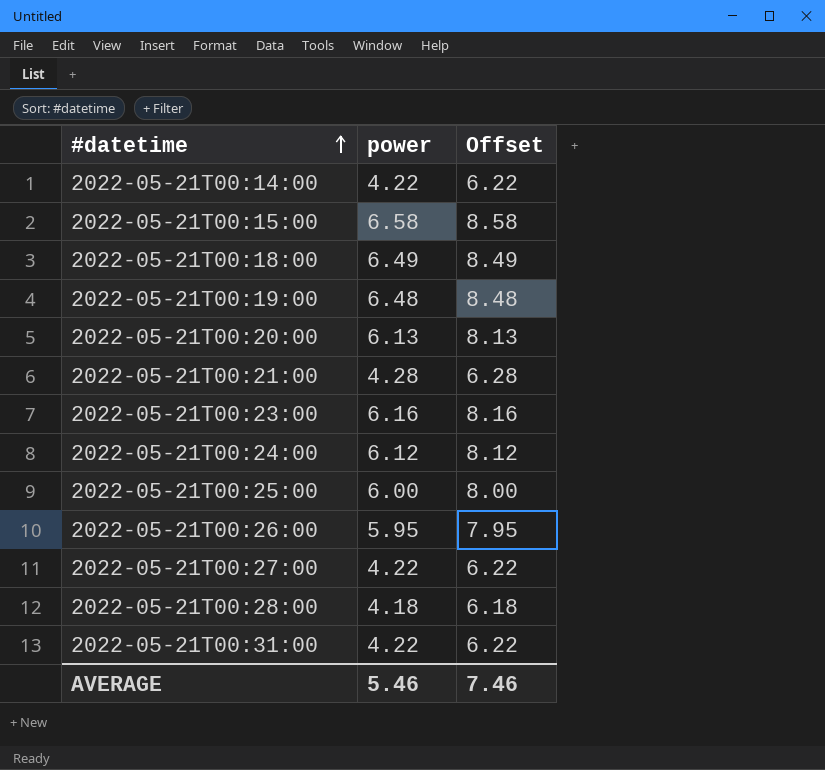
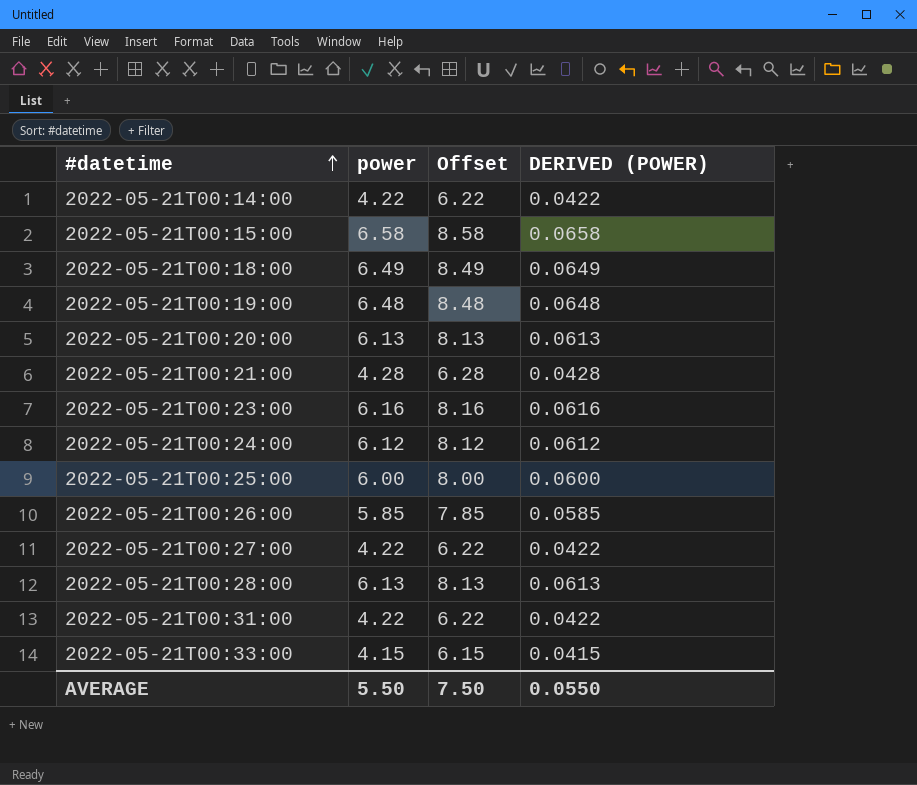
column DERIVED (POWER) | formula: none -> [power] * 0.01
2022-05-21T00:26:00 | power: 5.95 -> 5.85
2022-05-21T00:26:00 | Offset: 7.95 -> 7.85
2022-05-21T00:28:00 | power: 4.18 -> 6.13
2022-05-21T00:28:00 | Offset: 6.18 -> 8.13
row 2022-05-21T00:33:00: none -> 4.15 | 6.15 | 0.0415
AVERAGE | power: 5.46 -> 5.50
AVERAGE | Offset: 7.46 -> 7.50

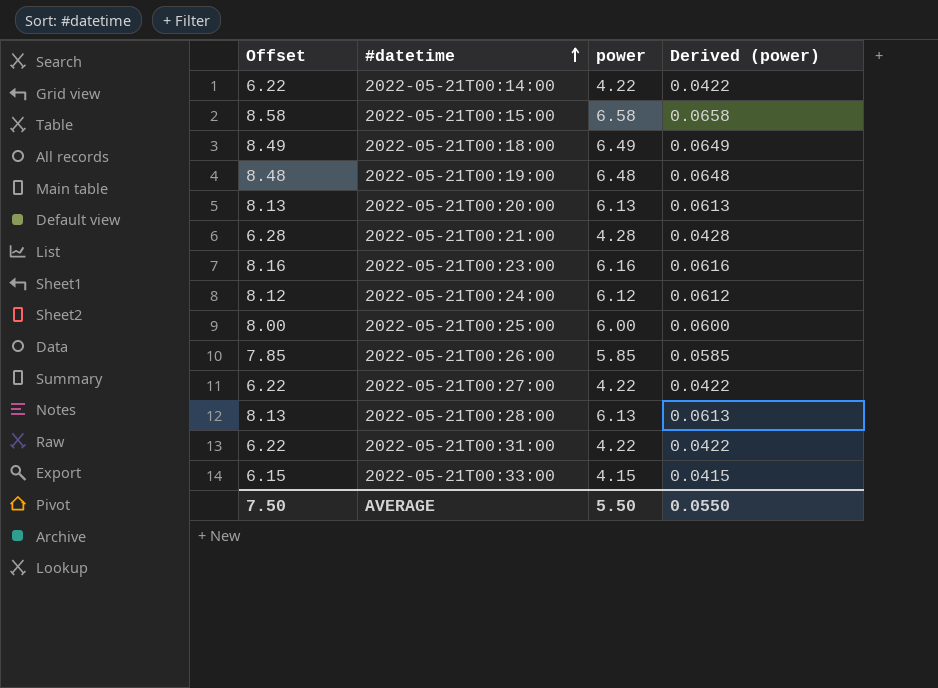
column Offset | position: 3 -> 1
column name: DERIVED (POWER) -> Derived (power)

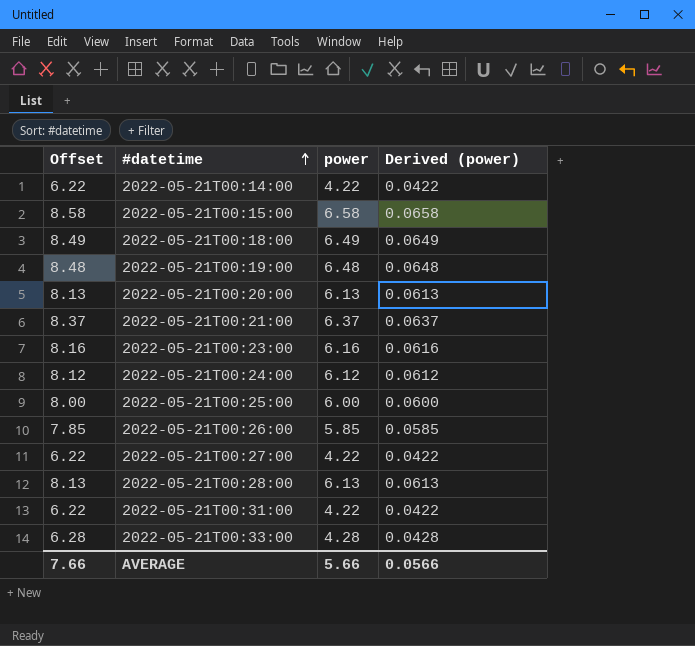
2022-05-21T00:21:00 | Offset: 6.28 -> 8.37
2022-05-21T00:21:00 | power: 4.28 -> 6.37
2022-05-21T00:21:00 | Derived (power): 0.0428 -> 0.0637
2022-05-21T00:33:00 | Offset: 6.15 -> 6.28
2022-05-21T00:33:00 | power: 4.15 -> 4.28
2022-05-21T00:33:00 | Derived (power): 0.0415 -> 0.0428
AVERAGE | Offset: 7.50 -> 7.66
AVERAGE | power: 5.50 -> 5.66
AVERAGE | Derived (power): 0.0550 -> 0.0566

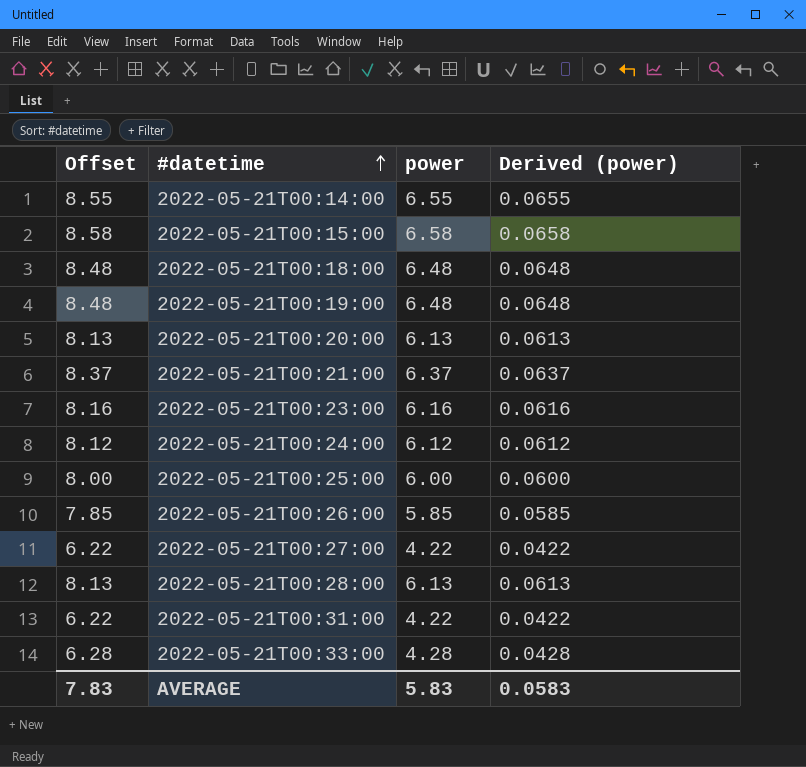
2022-05-21T00:14:00 | Offset: 6.22 -> 8.55
2022-05-21T00:14:00 | power: 4.22 -> 6.55
2022-05-21T00:14:00 | Derived (power): 0.0422 -> 0.0655
2022-05-21T00:18:00 | Offset: 8.49 -> 8.48
2022-05-21T00:18:00 | power: 6.49 -> 6.48
2022-05-21T00:18:00 | Derived (power): 0.0649 -> 0.0648
AVERAGE | Offset: 7.66 -> 7.83
AVERAGE | power: 5.66 -> 5.83
AVERAGE | Derived (power): 0.0566 -> 0.0583

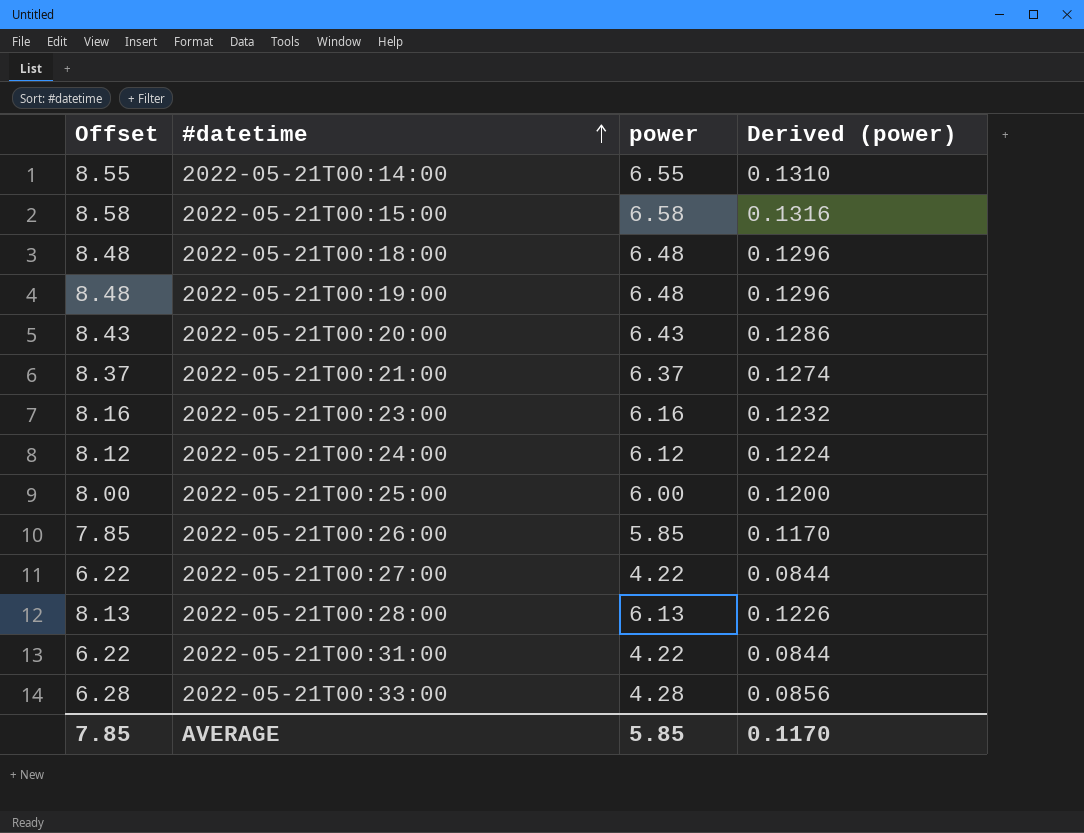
column Derived (power) | formula: [power] * 0.01 -> [power] * 0.02
2022-05-21T00:20:00 | Offset: 8.13 -> 8.43
2022-05-21T00:20:00 | power: 6.13 -> 6.43
AVERAGE | Offset: 7.83 -> 7.85
AVERAGE | power: 5.83 -> 5.85
AVERAGE | Derived (power): 0.0583 -> 0.1170

